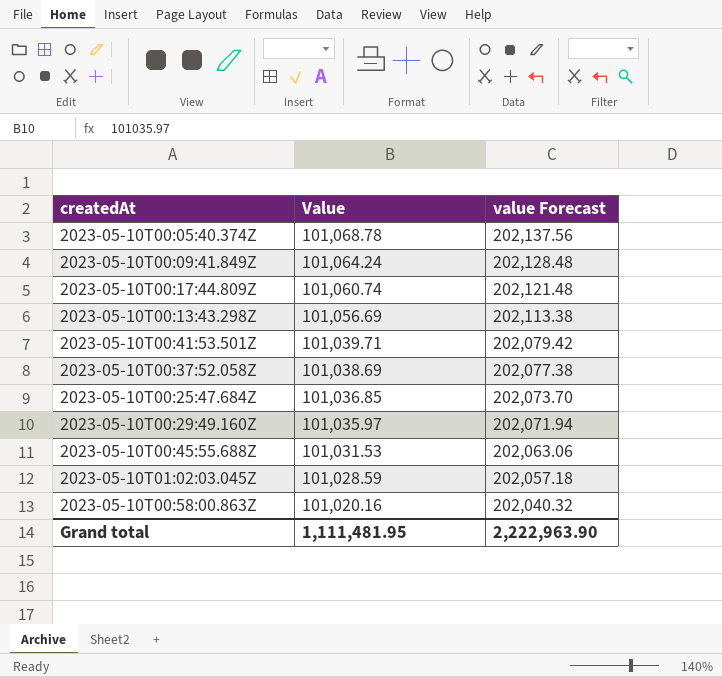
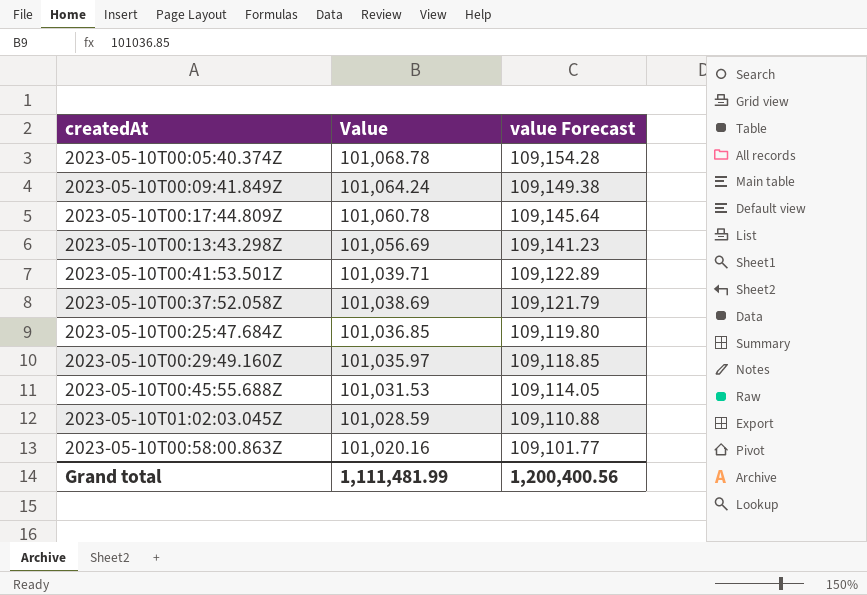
column value Forecast | formula: [Value] * 2 -> [Value] * 1.08
2023-05-10T00:17:44.809Z | Value: 101,060.74 -> 101,060.78
Grand total | Value: 1,111,481.95 -> 1,111,481.99
Grand total | value Forecast: 2,222,963.90 -> 1,200,400.56

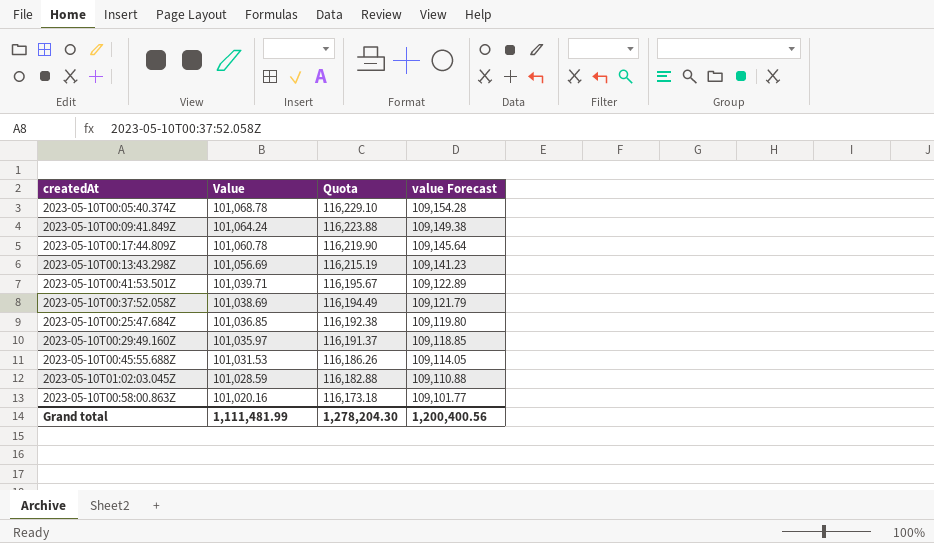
column Quota | formula: none -> [Value] * 1.15

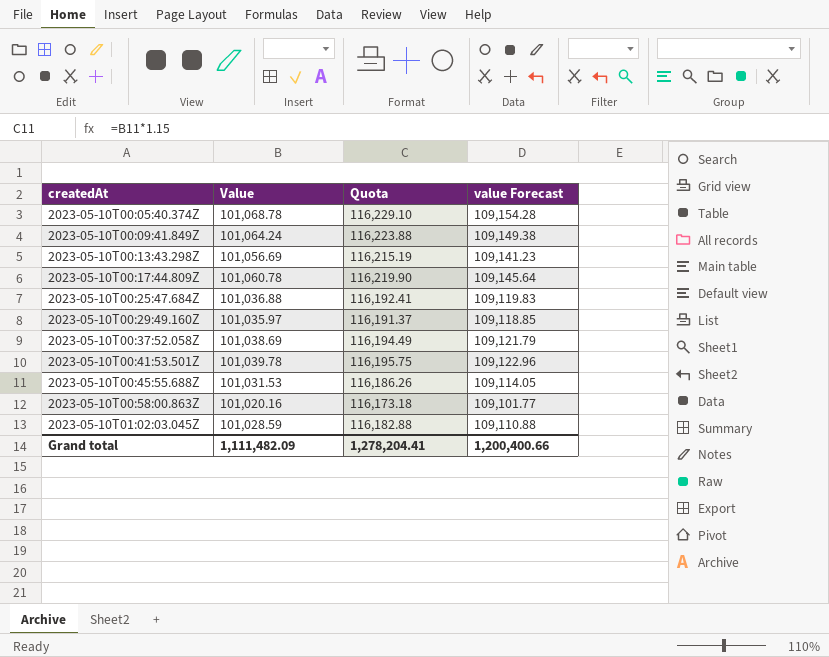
row order: Value descending -> createdAt ascending
2023-05-10T00:25:47.684Z | Value: 101,036.85 -> 101,036.88
2023-05-10T00:25:47.684Z | Quota: 116,192.38 -> 116,192.41
2023-05-10T00:25:47.684Z | value Forecast: 109,119.80 -> 109,119.83
2023-05-10T00:41:53.501Z | Value: 101,039.71 -> 101,039.78
2023-05-10T00:41:53.501Z | Quota: 116,195.67 -> 116,195.75
2023-05-10T00:41:53.501Z | value Forecast: 109,122.89 -> 109,122.96
Grand total | Value: 1,111,481.99 -> 1,111,482.09
Grand total | Quota: 1,278,204.30 -> 1,278,204.41
Grand total | value Forecast: 1,200,400.56 -> 1,200,400.66

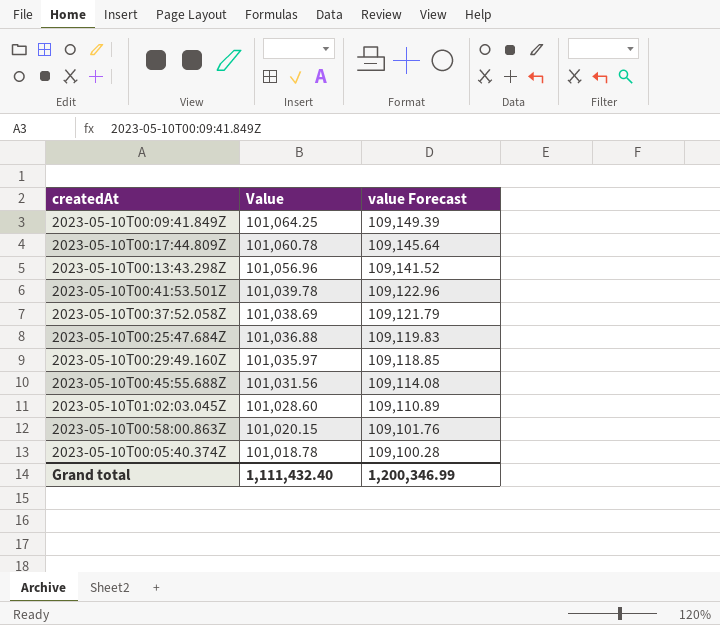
row order: createdAt ascending -> Value descending
column Quota | formula: [Value] * 1.15 -> none
2023-05-10T00:09:41.849Z | Value: 101,064.24 -> 101,064.25
2023-05-10T00:09:41.849Z | value Forecast: 109,149.38 -> 109,149.39
2023-05-10T00:13:43.298Z | Value: 101,056.69 -> 101,056.96
2023-05-10T00:13:43.298Z | value Forecast: 109,141.23 -> 109,141.52
2023-05-10T00:45:55.688Z | Value: 101,031.53 -> 101,031.56
2023-05-10T00:45:55.688Z | value Forecast: 109,114.05 -> 109,114.08
2023-05-10T01:02:03.045Z | Value: 101,028.59 -> 101,028.60
2023-05-10T01:02:03.045Z | value Forecast: 109,110.88 -> 109,110.89
2023-05-10T00:58:00.863Z | Value: 101,020.16 -> 101,020.15
2023-05-10T00:58:00.863Z | value Forecast: 109,101.77 -> 109,101.76
2023-05-10T00:05:40.374Z | Value: 101,068.78 -> 101,018.78
2023-05-10T00:05:40.374Z | value Forecast: 109,154.28 -> 109,100.28
Grand total | Value: 1,111,482.09 -> 1,111,432.40
Grand total | value Forecast: 1,200,400.66 -> 1,200,346.99

